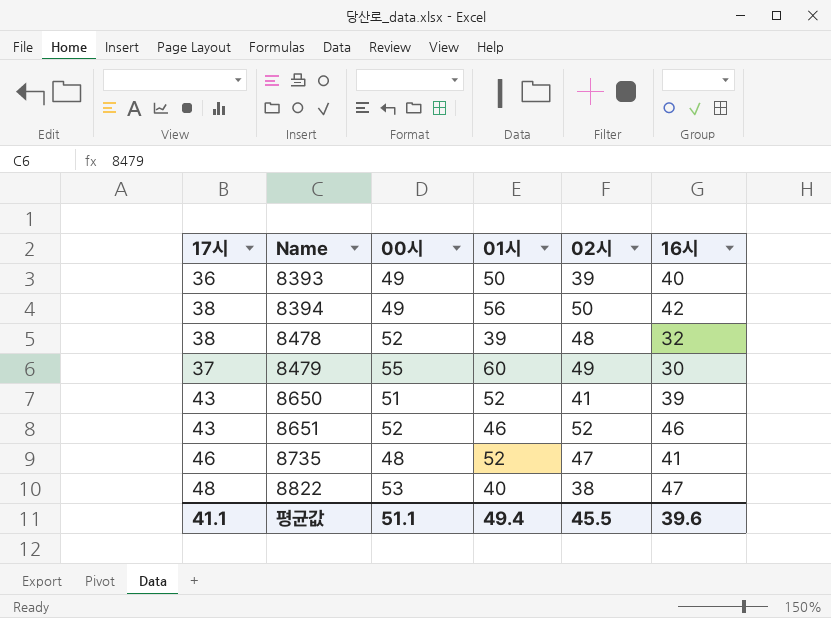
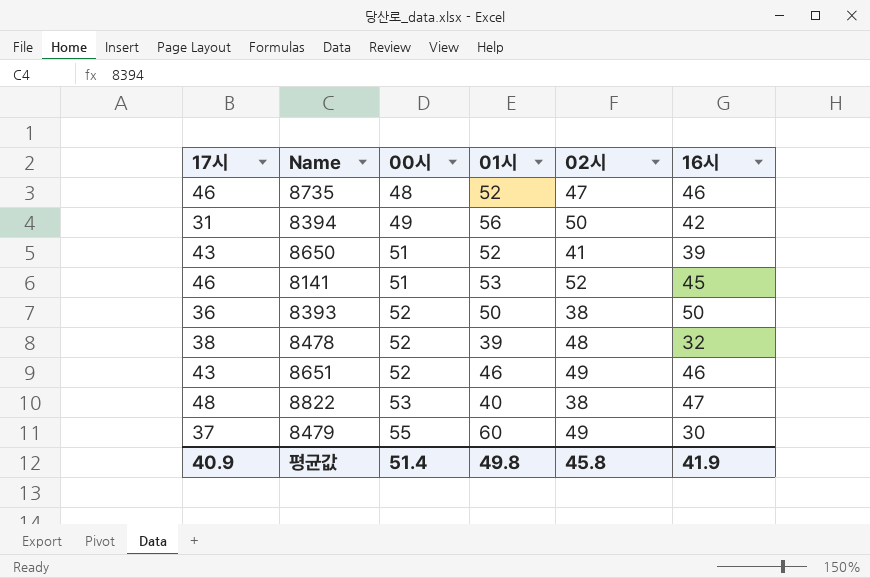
row order: Name ascending -> 00시 ascending
8735 | 16시: 41 -> 46
8394 | 17시: 38 -> 31
row 8141: none -> 46 | 51 | 53 | 52 | 45
8393 | 00시: 49 -> 52
8393 | 02시: 39 -> 38
8393 | 16시: 40 -> 50
8651 | 02시: 52 -> 49
평균값 | 17시: 41.1 -> 40.9
평균값 | 00시: 51.1 -> 51.4
평균값 | 01시: 49.4 -> 49.8
평균값 | 02시: 45.5 -> 45.8
평균값 | 16시: 39.6 -> 41.9

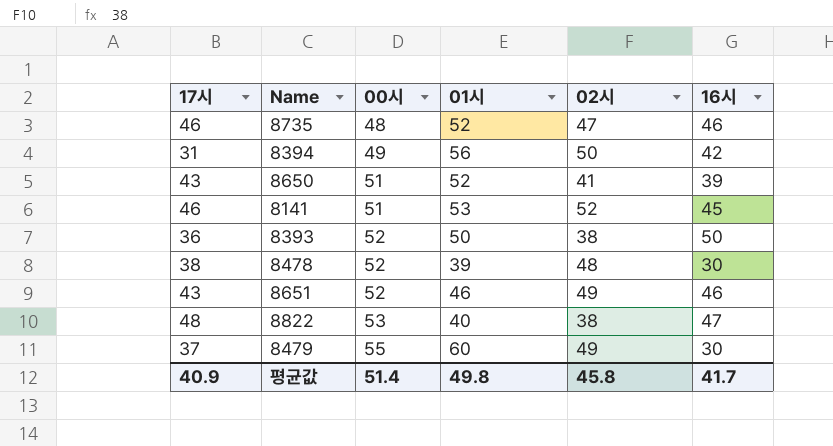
8478 | 16시: 32 -> 30
평균값 | 16시: 41.9 -> 41.7

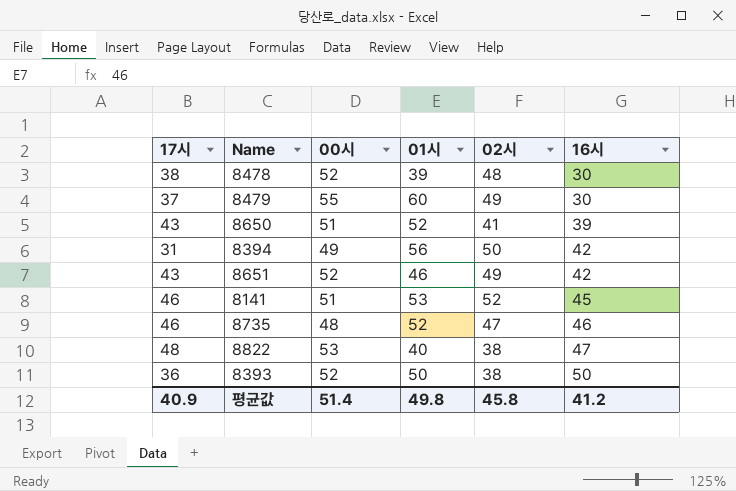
row order: 00시 ascending -> 16시 ascending
8651 | 16시: 46 -> 42
평균값 | 16시: 41.7 -> 41.2

